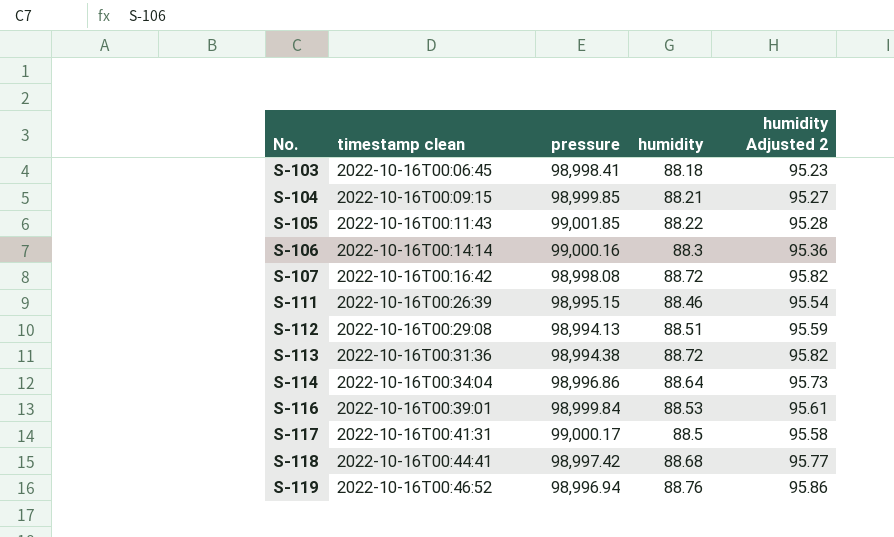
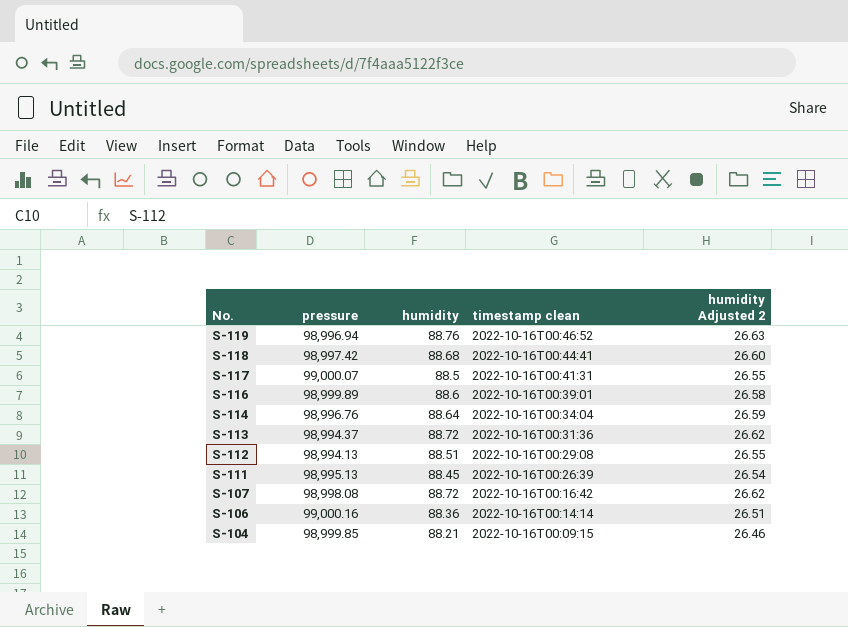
row order: No. ascending -> No. descending
column timestamp clean | position: 2 -> 4
column humidity Adjusted 2 | formula: [humidity] * 1.08 -> [humidity] * 0.3
row S-103: 2022-10-16T00:06:45 | 98,998.41 | 88.18 | 95.23 -> none
row S-105: 2022-10-16T00:11:43 | 99,001.85 | 88.22 | 95.28 -> none
S-117 | pressure: 99,000.17 -> 99,000.07
S-116 | pressure: 98,999.84 -> 98,999.89
S-116 | humidity: 88.53 -> 88.6
S-114 | pressure: 98,996.86 -> 98,996.76
S-113 | pressure: 98,994.38 -> 98,994.37
S-111 | pressure: 98,995.15 -> 98,995.13
S-111 | humidity: 88.46 -> 88.45
S-106 | humidity: 88.3 -> 88.36

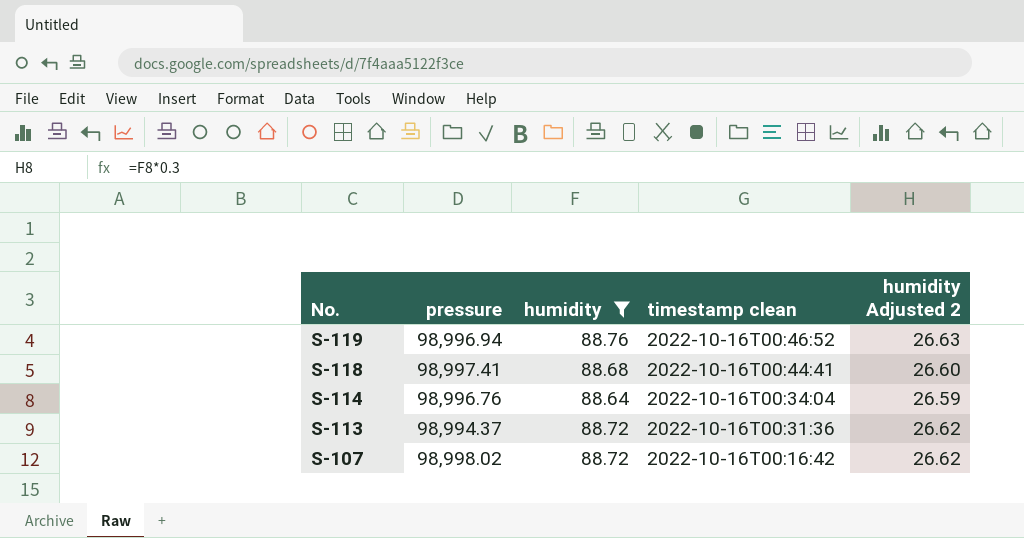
filter: none -> humidity >= 88.64
S-118 | pressure: 98,997.42 -> 98,997.41
S-107 | pressure: 98,998.08 -> 98,998.02

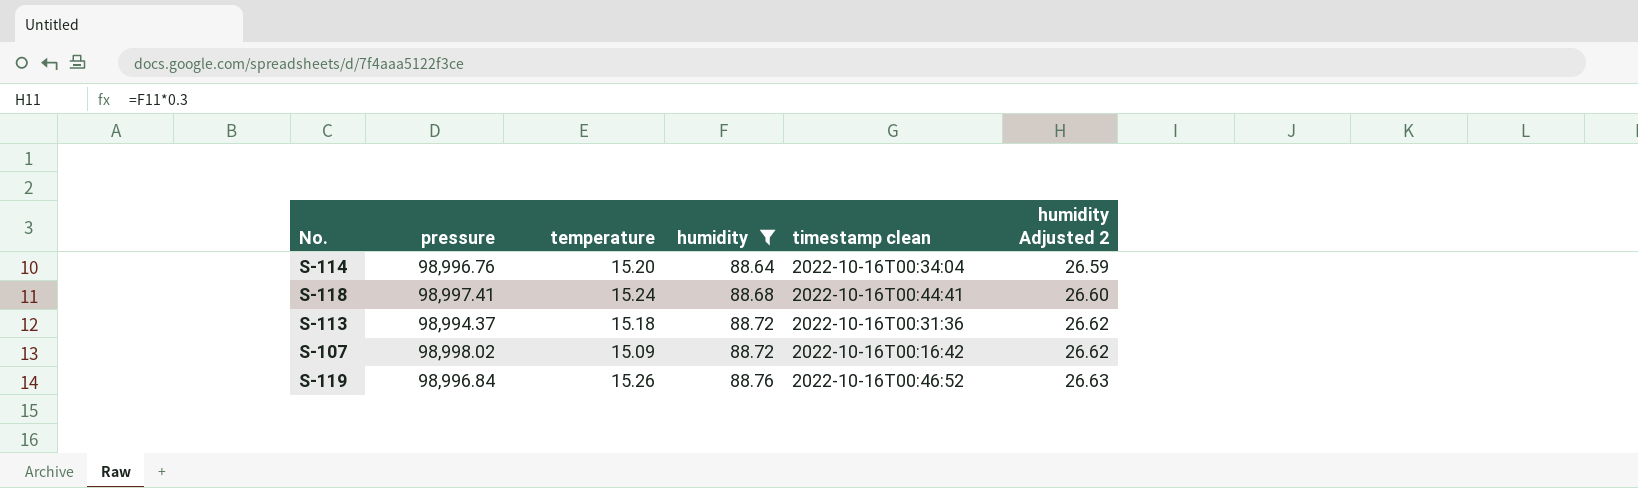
row order: No. descending -> humidity ascending
column temperature | position: none -> 3
S-119 | pressure: 98,996.94 -> 98,996.84

